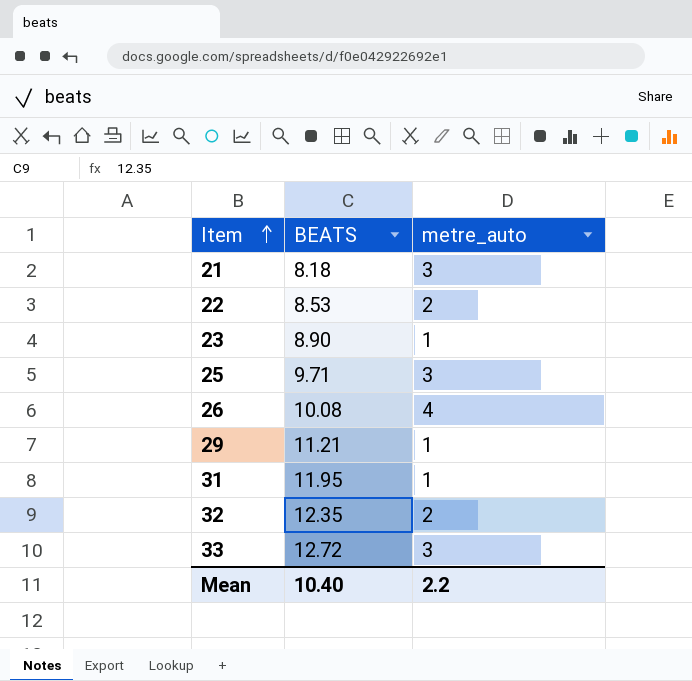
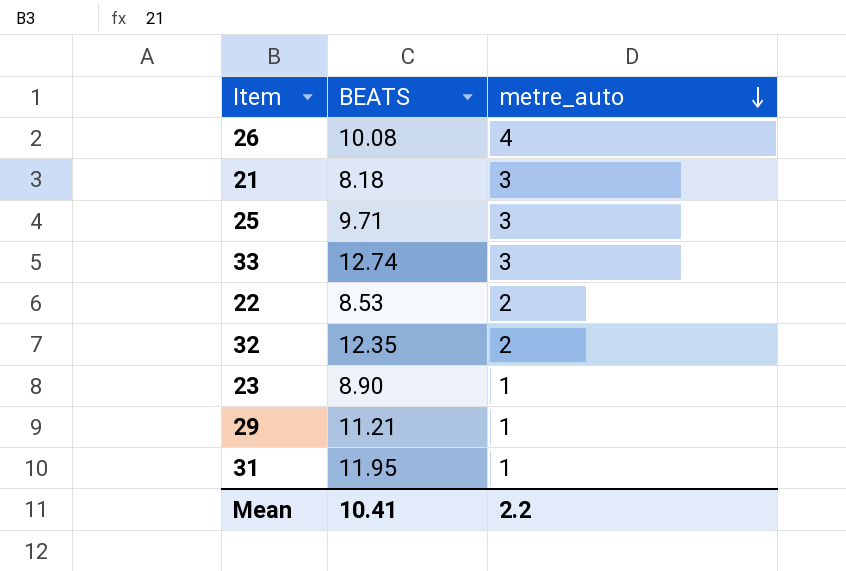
row order: Item ascending -> metre_auto descending
33 | BEATS: 12.72 -> 12.74
Mean | BEATS: 10.40 -> 10.41

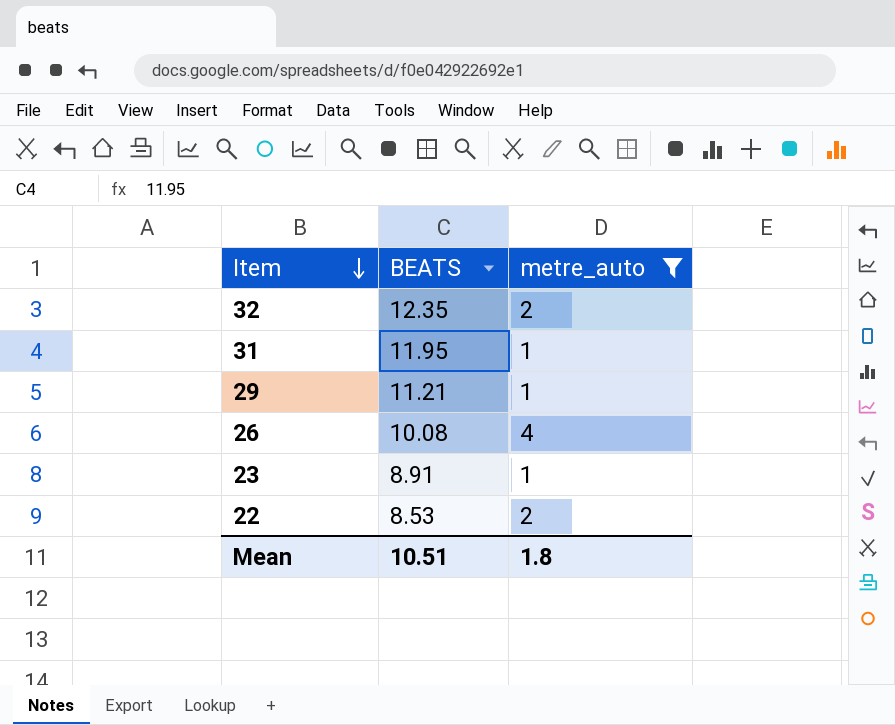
filter: none -> metre_auto != 3
row order: metre_auto descending -> Item descending
23 | BEATS: 8.90 -> 8.91
Mean | BEATS: 10.41 -> 10.51
Mean | metre_auto: 2.2 -> 1.8

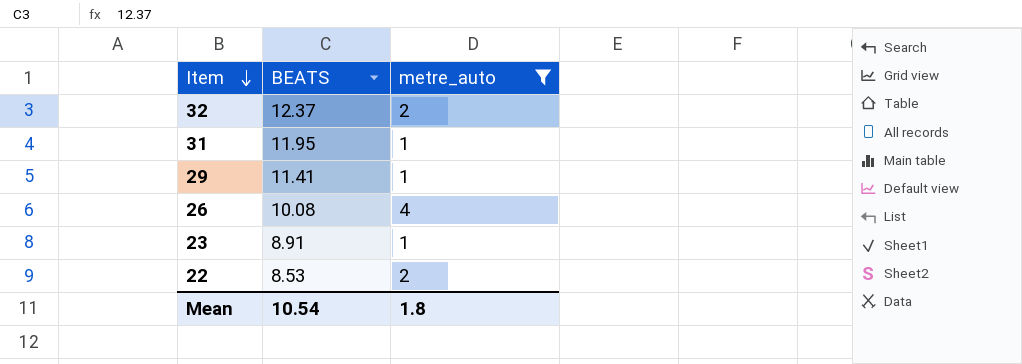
32 | BEATS: 12.35 -> 12.37
29 | BEATS: 11.21 -> 11.41
Mean | BEATS: 10.51 -> 10.54

